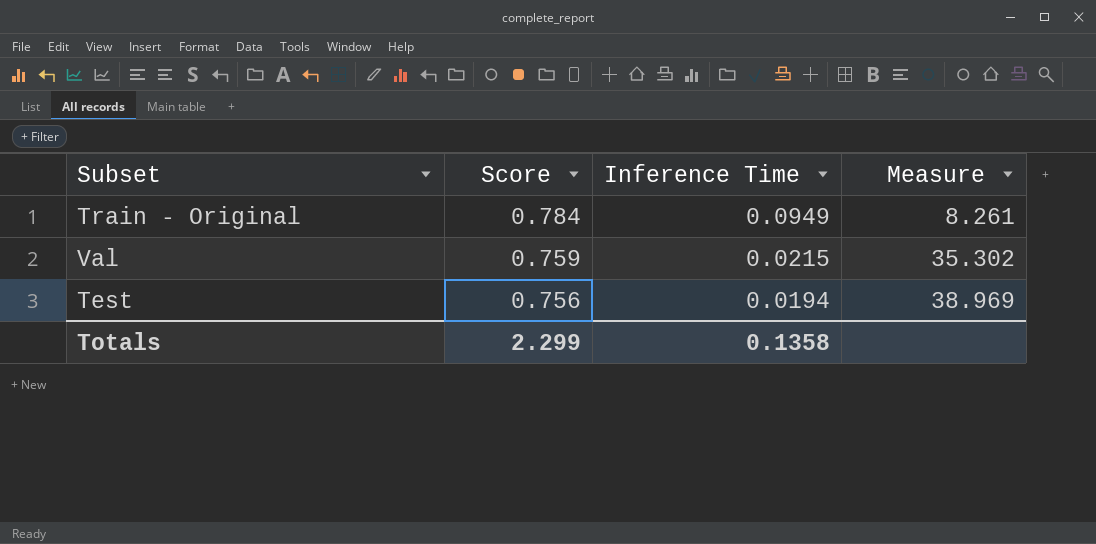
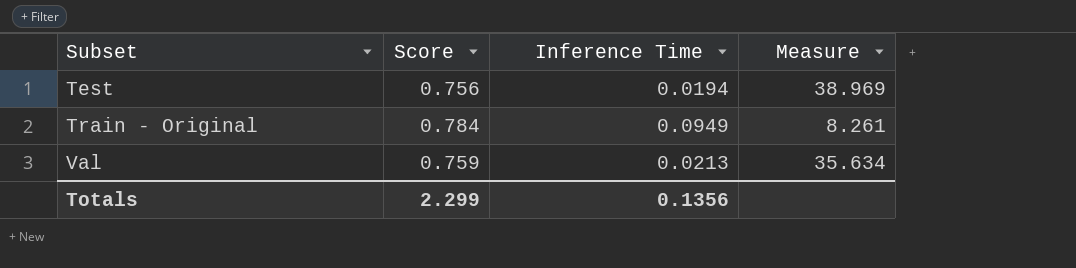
row order: Score descending -> Subset ascending
Val | Inference Time: 0.0215 -> 0.0213
Val | Measure: 35.302 -> 35.634
Totals | Inference Time: 0.1358 -> 0.1356

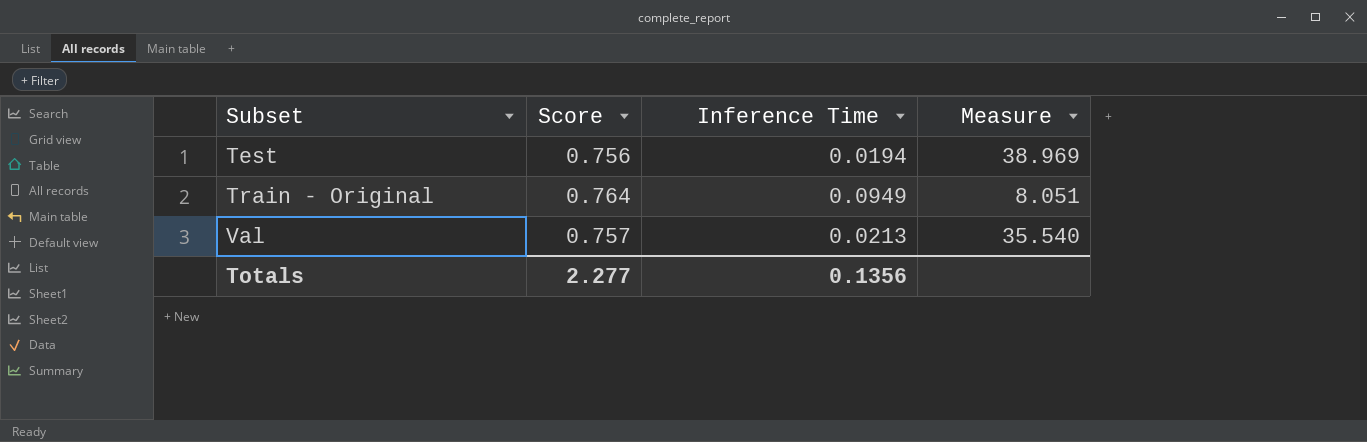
Train - Original | Score: 0.784 -> 0.764
Train - Original | Measure: 8.261 -> 8.051
Val | Score: 0.759 -> 0.757
Val | Measure: 35.634 -> 35.540
Totals | Score: 2.299 -> 2.277

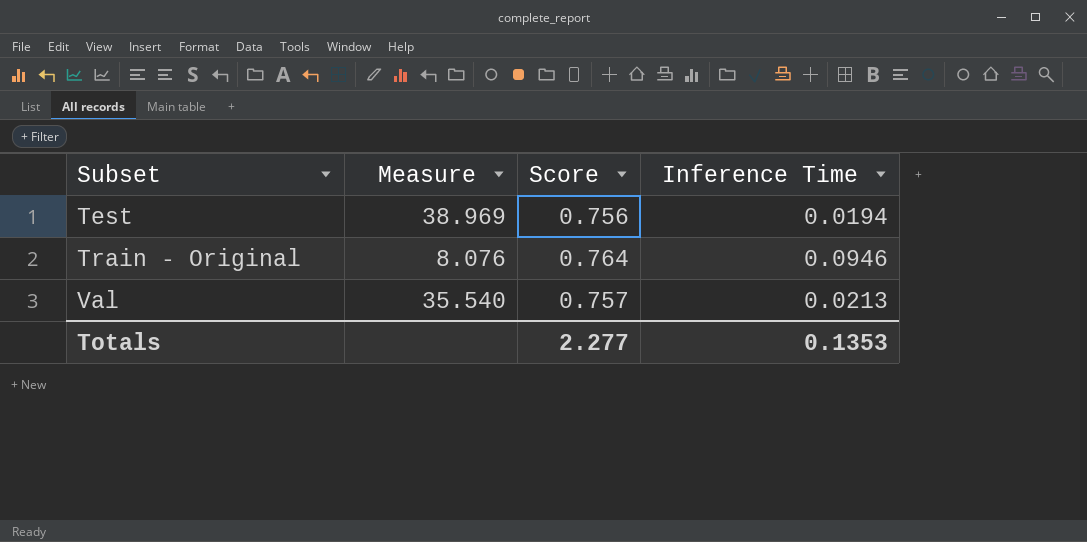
column Measure | position: 4 -> 2
Train - Original | Measure: 8.051 -> 8.076
Train - Original | Inference Time: 0.0949 -> 0.0946
Totals | Inference Time: 0.1356 -> 0.1353

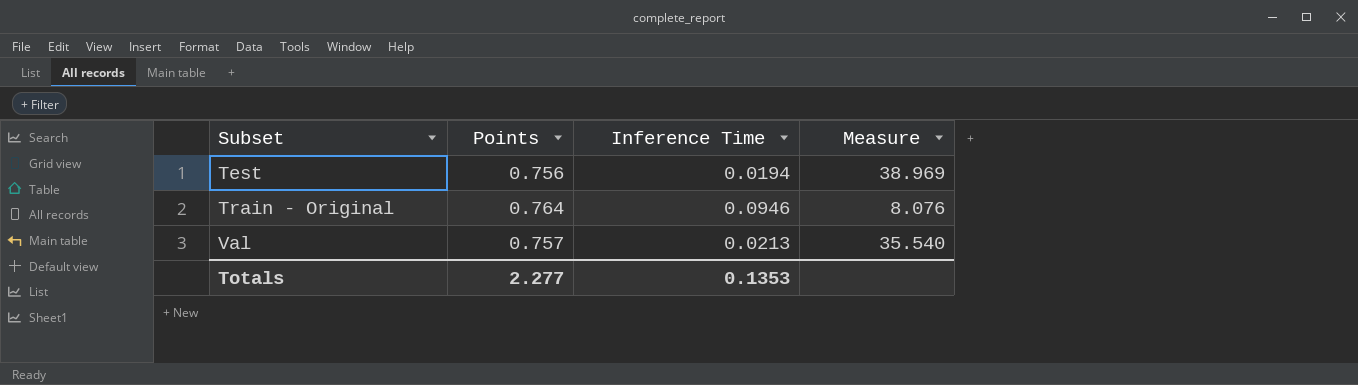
column name: Score -> Points
column Measure | position: 2 -> 4

